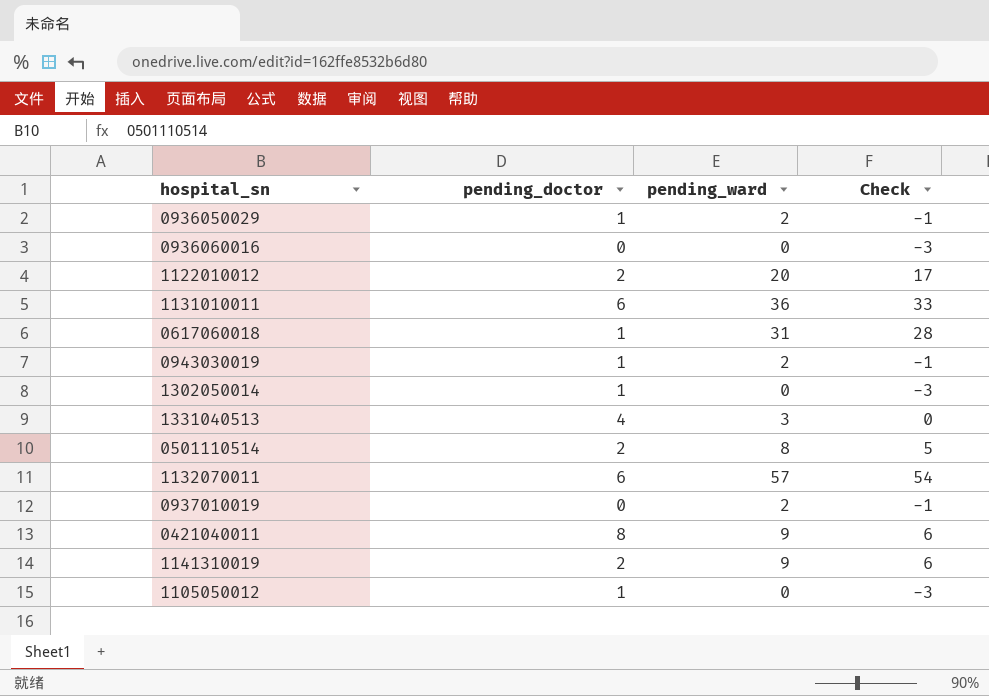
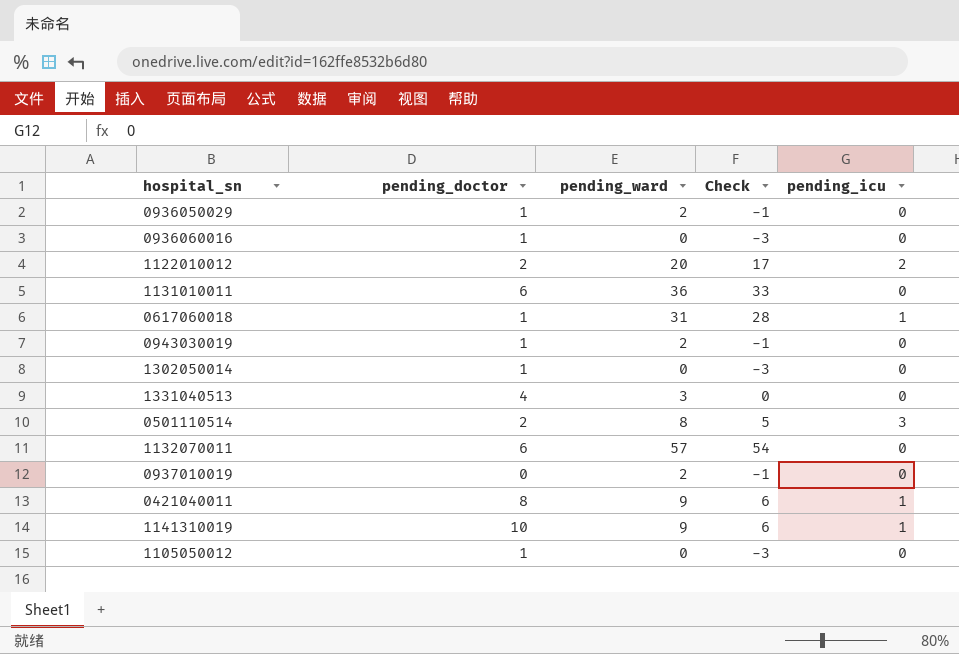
column pending_icu | position: none -> 5
0936060016 | pending_doctor: 0 -> 1
1141310019 | pending_doctor: 2 -> 10

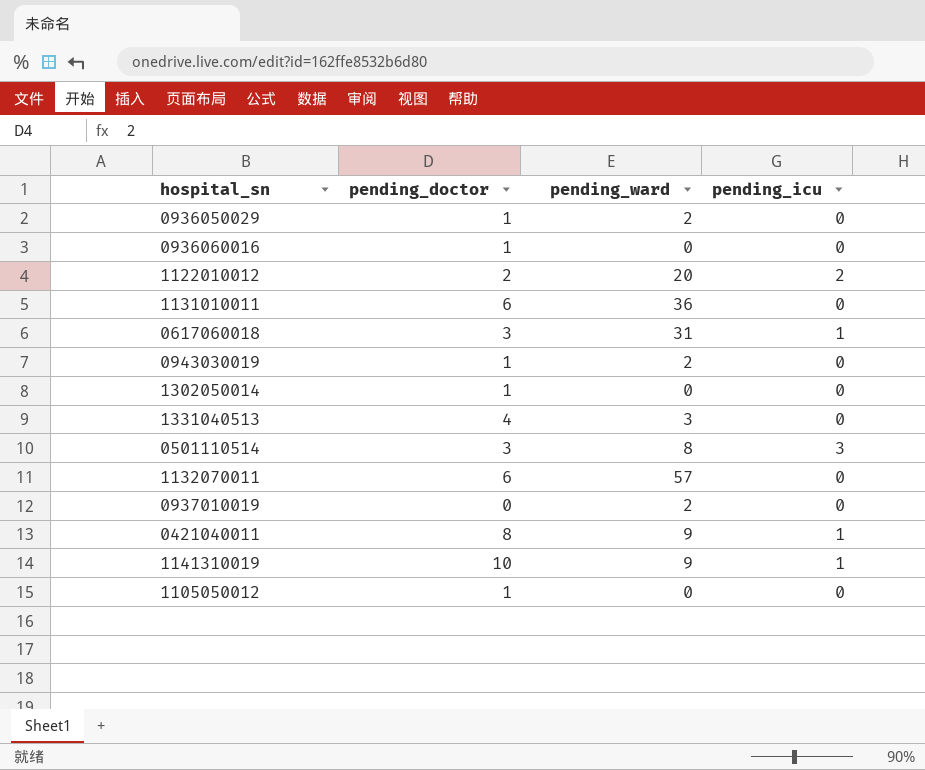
column Check | formula: [pending_ward] - 3 -> none
0617060018 | pending_doctor: 1 -> 3
0501110514 | pending_doctor: 2 -> 3

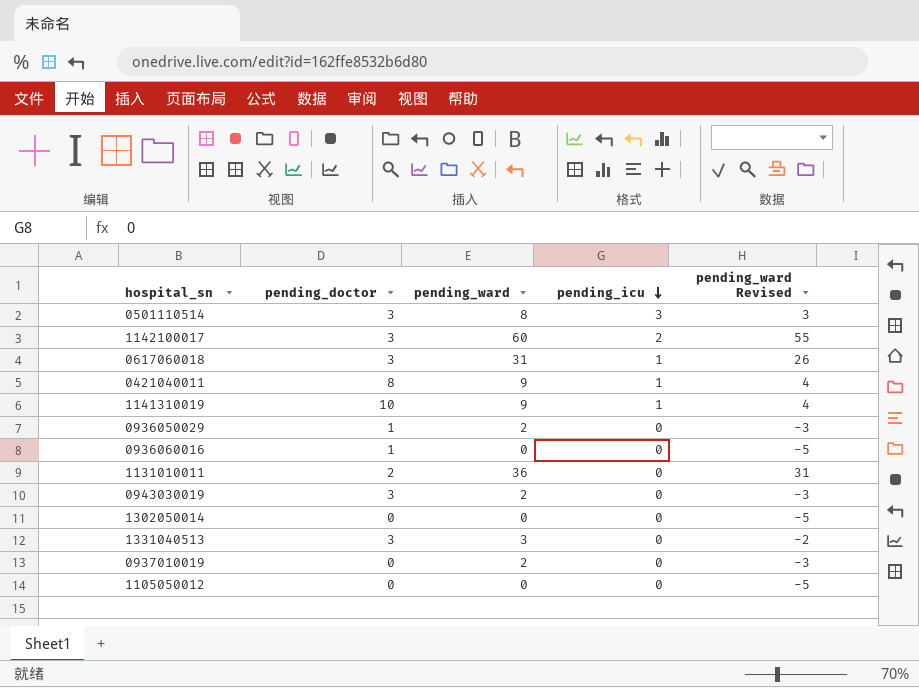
row order: none -> pending_icu descending
column pending_ward Revised | formula: none -> [pending_ward] - 5
row 1122010012: 2 | 20 | 2 -> none
row 1132070011: 6 | 57 | 0 -> none
row 1142100017: none -> 3 | 60 | 2 | 55
1131010011 | pending_doctor: 6 -> 2
0943030019 | pending_doctor: 1 -> 3
1302050014 | pending_doctor: 1 -> 0
1331040513 | pending_doctor: 4 -> 3
1105050012 | pending_doctor: 1 -> 0

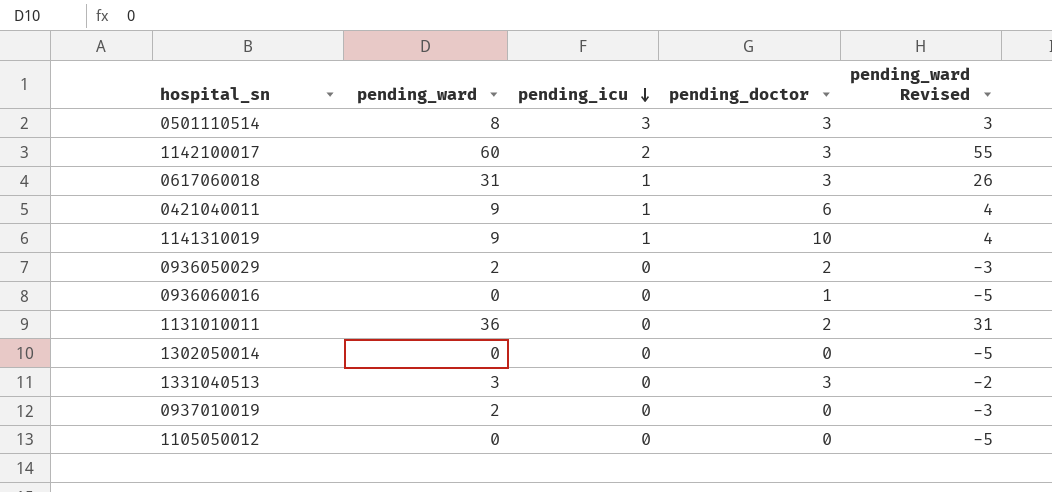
column pending_doctor | position: 2 -> 4
row 0943030019: 3 | 2 | 0 | -3 -> none
0421040011 | pending_doctor: 8 -> 6
0936050029 | pending_doctor: 1 -> 2

